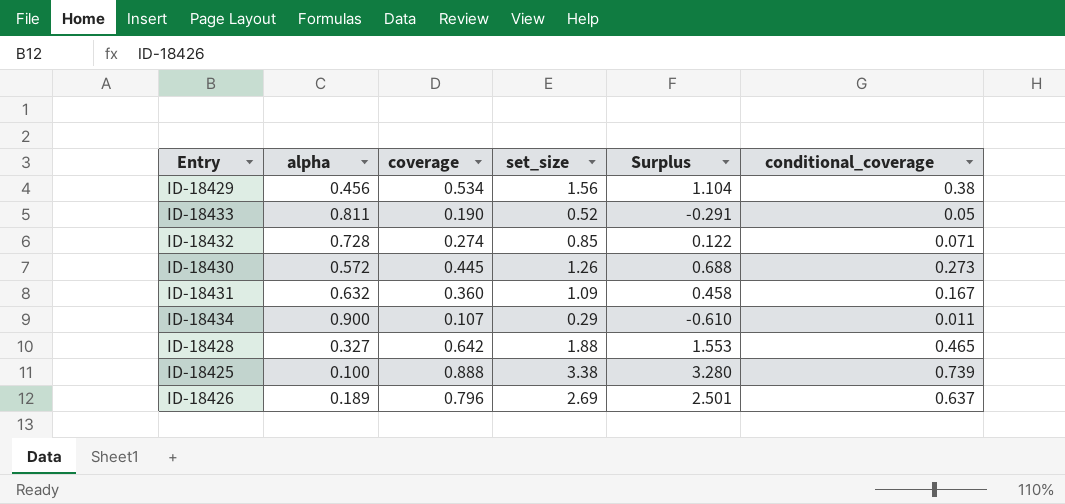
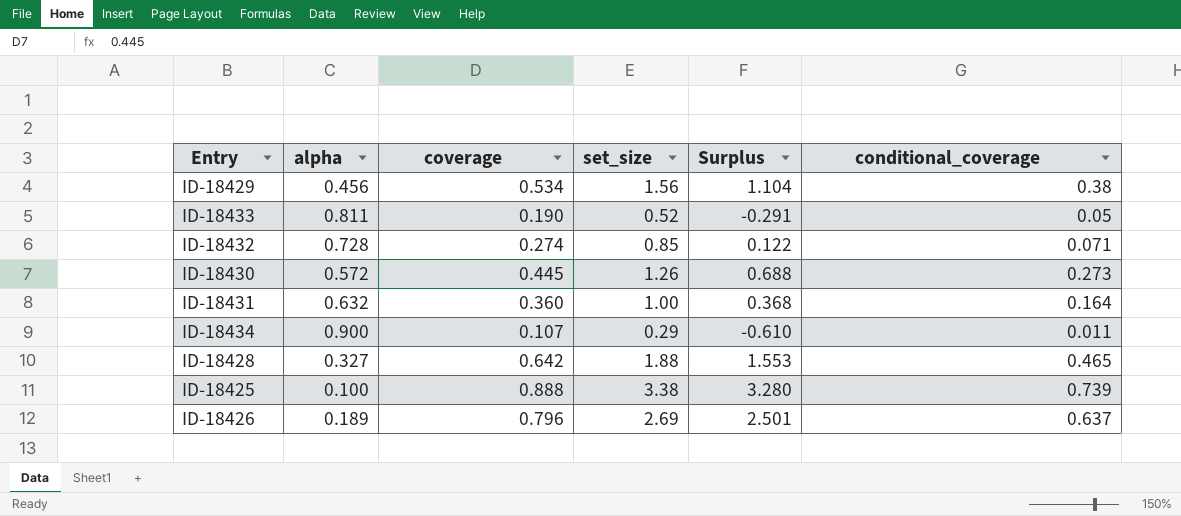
ID-18431 | set_size: 1.09 -> 1.00
ID-18431 | Surplus: 0.458 -> 0.368
ID-18431 | conditional_coverage: 0.167 -> 0.164

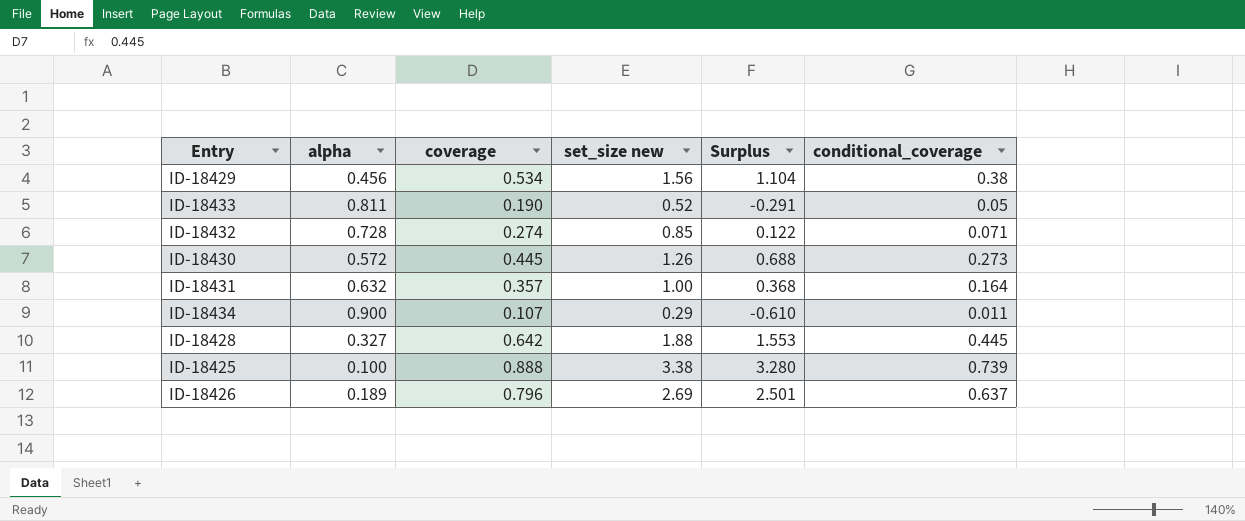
column name: set_size -> set_size new
ID-18431 | coverage: 0.360 -> 0.357
ID-18428 | conditional_coverage: 0.465 -> 0.445

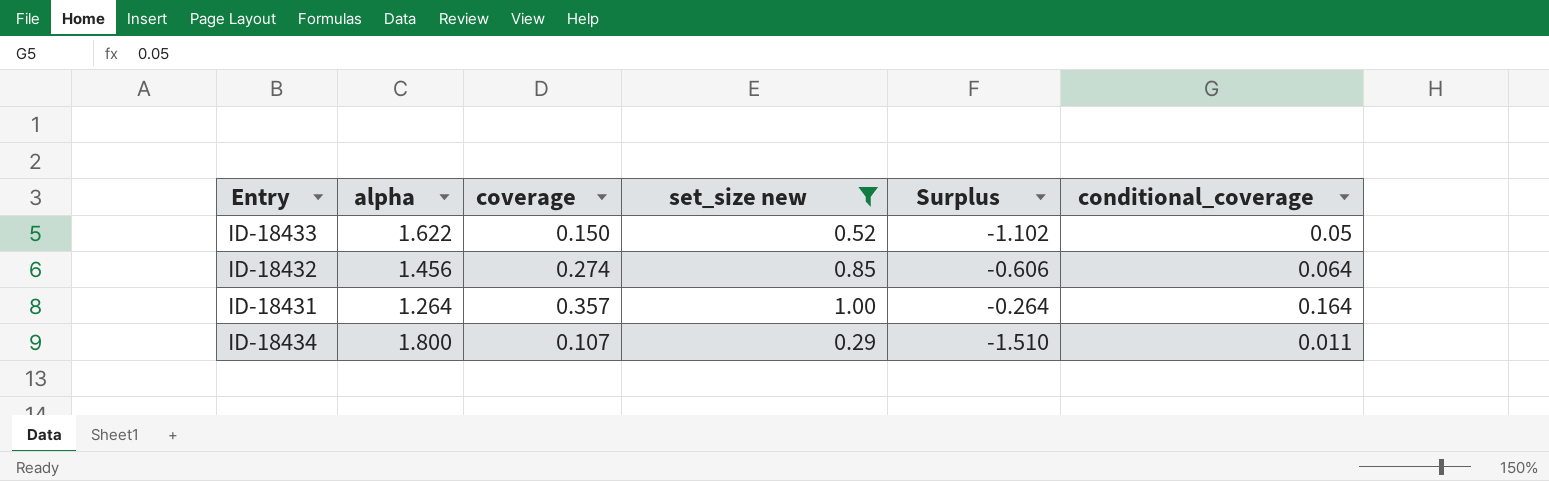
filter: none -> set_size new <= 1.00
ID-18433 | alpha: 0.811 -> 1.622
ID-18433 | coverage: 0.190 -> 0.150
ID-18433 | Surplus: -0.291 -> -1.102
ID-18432 | alpha: 0.728 -> 1.456
ID-18432 | Surplus: 0.122 -> -0.606
ID-18432 | conditional_coverage: 0.071 -> 0.064
ID-18431 | alpha: 0.632 -> 1.264
ID-18431 | Surplus: 0.368 -> -0.264
ID-18434 | alpha: 0.900 -> 1.800
ID-18434 | Surplus: -0.610 -> -1.510

